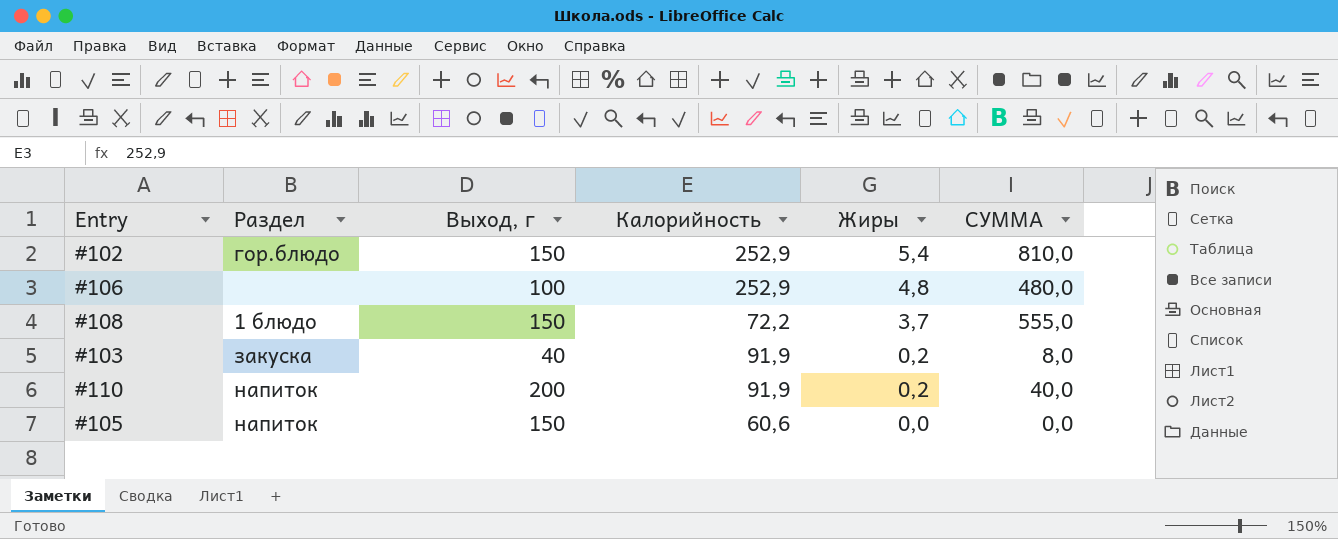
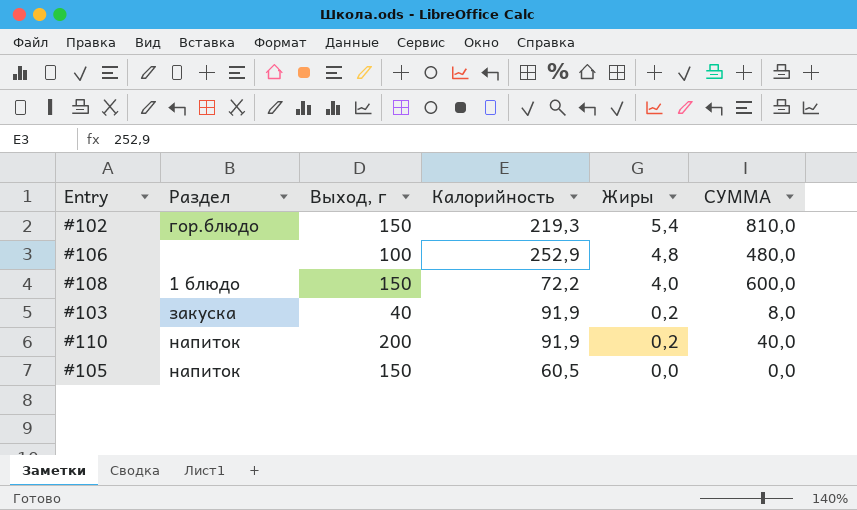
#102 | Калорийность: 252,9 -> 219,3
#108 | Жиры: 3,7 -> 4,0
#108 | СУММА: 555,0 -> 600,0
#105 | Калорийность: 60,6 -> 60,5

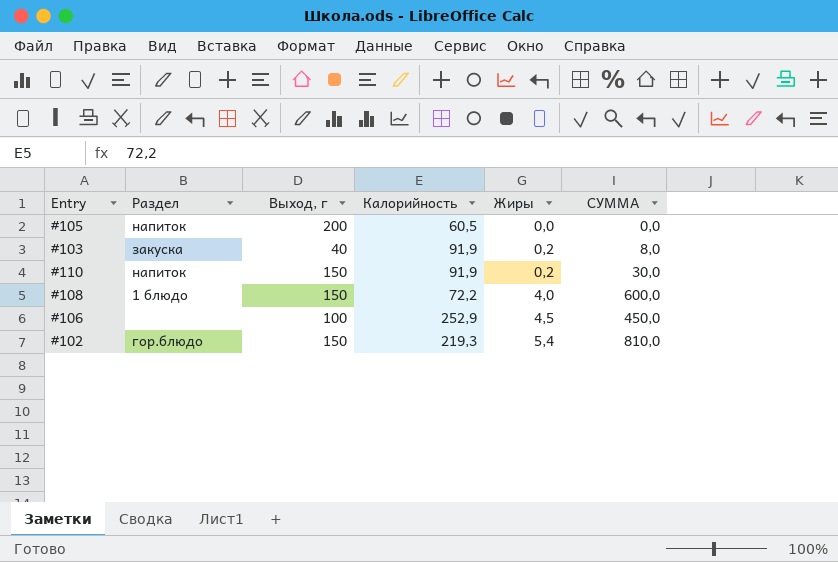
row order: Жиры descending -> Жиры ascending
#105 | Выход, г: 150 -> 200
#110 | Выход, г: 200 -> 150
#110 | СУММА: 40,0 -> 30,0
#106 | Жиры: 4,8 -> 4,5
#106 | СУММА: 480,0 -> 450,0

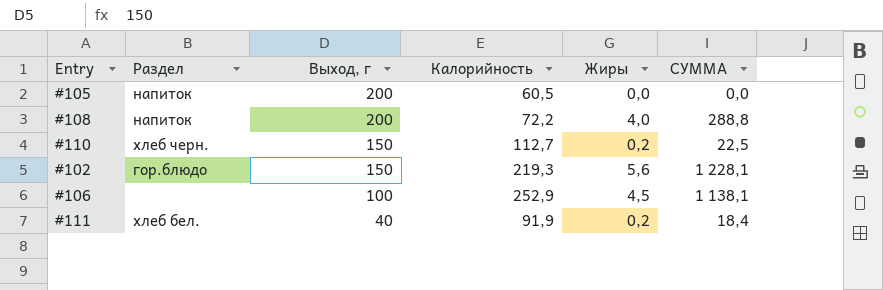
row order: Жиры ascending -> Выход, г descending
column СУММА | formula: [Выход, г] * [Жиры] -> [Калорийность] * [Жиры]
row #103: закуска | 40 | 91,9 | 0,2 | 8,0 -> none
#108 | Раздел: 1 блюдо -> напиток
#108 | Выход, г: 150 -> 200
#110 | Раздел: напиток -> хлеб черн.
#110 | Калорийность: 91,9 -> 112,7
#102 | Жиры: 5,4 -> 5,6
row #111: none -> хлеб бел. | 40 | 91,9 | 0,2 | 18,4

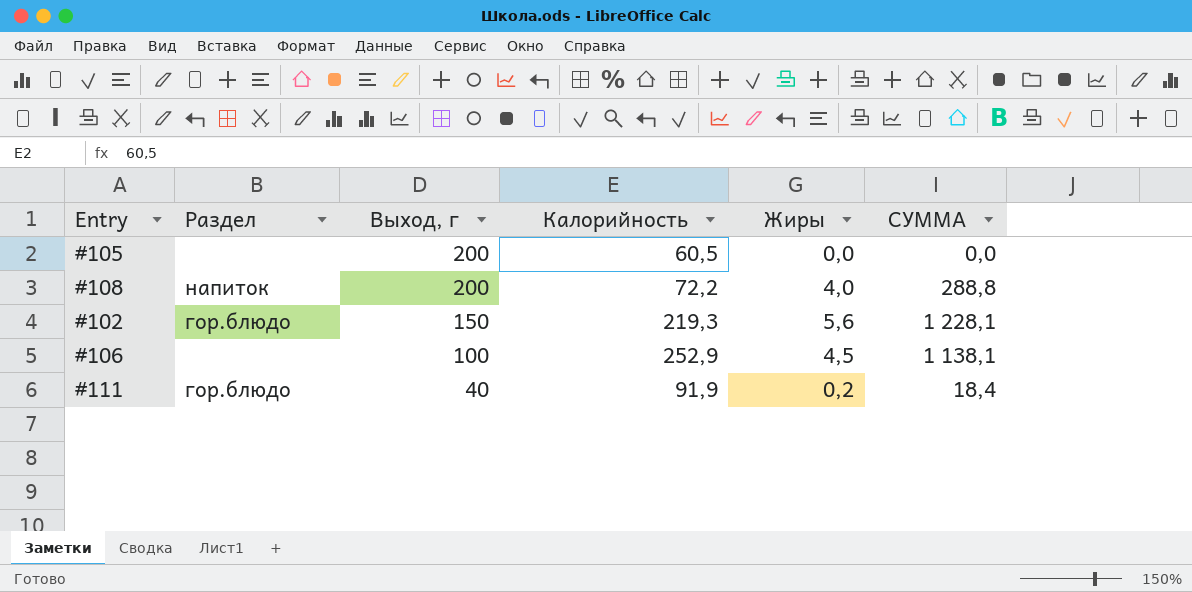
row #110: хлеб черн. | 150 | 112,7 | 0,2 | 22,5 -> none
#105 | Раздел: напиток -> none
#111 | Раздел: хлеб бел. -> гор.блюдо

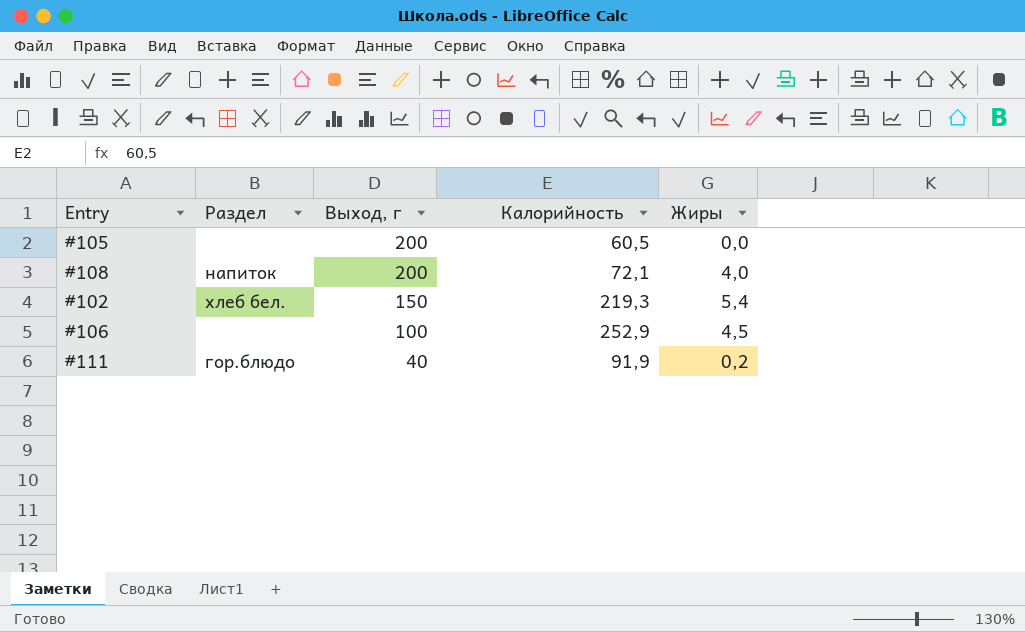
column СУММА | formula: [Калорийность] * [Жиры] -> none
#108 | Калорийность: 72,2 -> 72,1
#102 | Раздел: гор.блюдо -> хлеб бел.
#102 | Жиры: 5,6 -> 5,4

